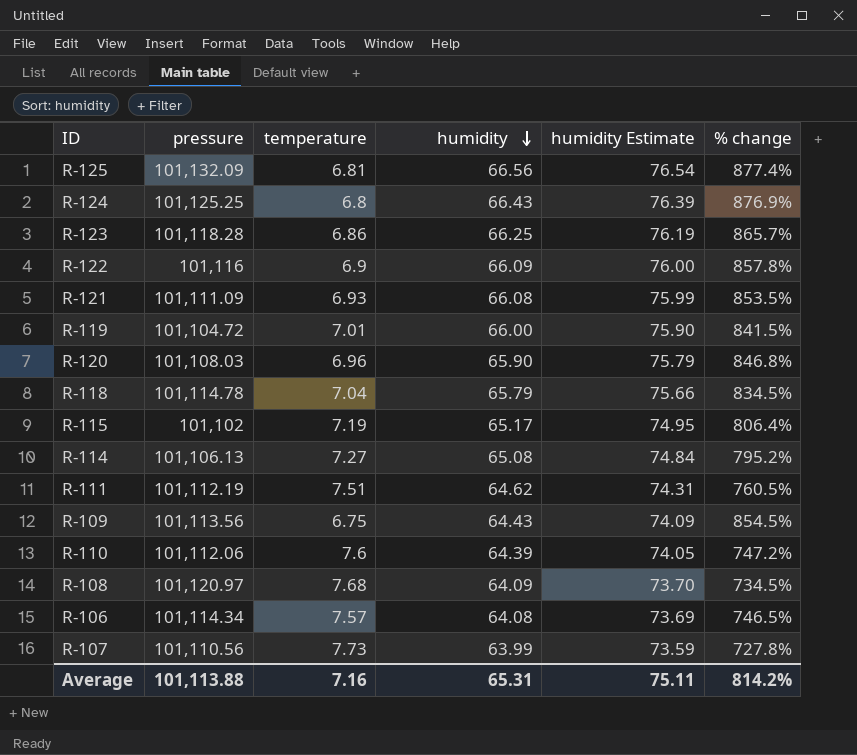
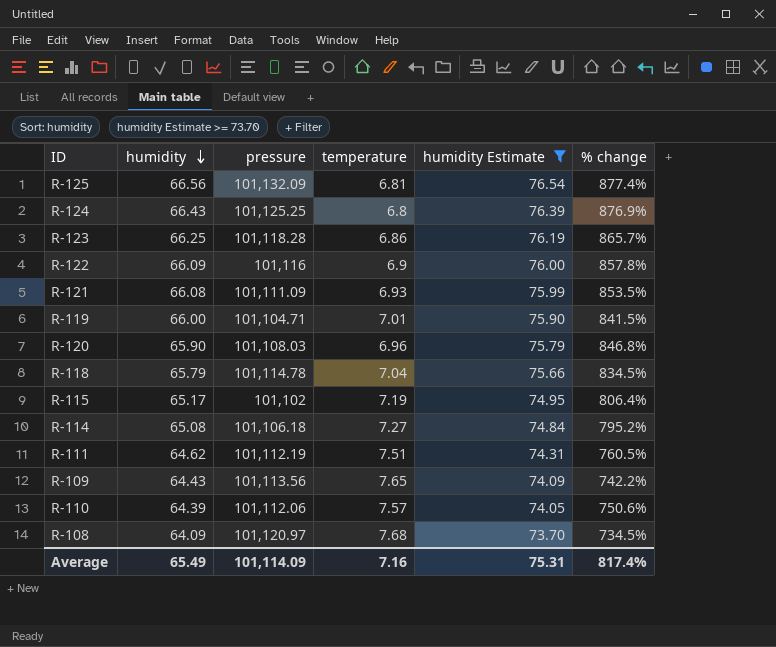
filter: none -> humidity Estimate >= 73.70
column humidity | position: 4 -> 2
R-119 | pressure: 101,104.72 -> 101,104.71
R-114 | pressure: 101,106.13 -> 101,106.18
R-109 | temperature: 6.75 -> 7.65
R-109 | % change: 854.5% -> 742.2%
R-110 | temperature: 7.6 -> 7.57
R-110 | % change: 747.2% -> 750.6%
Average | humidity: 65.31 -> 65.49
Average | pressure: 101,113.88 -> 101,114.09
Average | humidity Estimate: 75.11 -> 75.31
Average | % change: 814.2% -> 817.4%

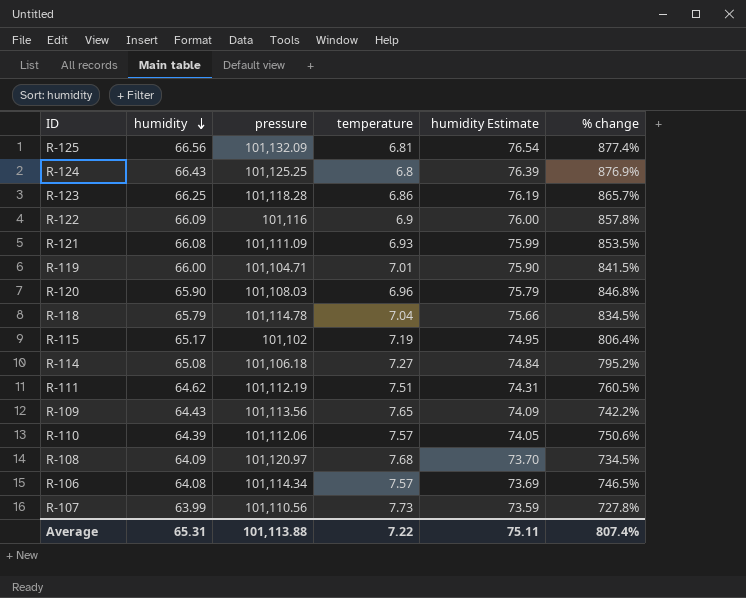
filter: humidity Estimate >= 73.70 -> none
Average | humidity: 65.49 -> 65.31
Average | pressure: 101,114.09 -> 101,113.88
Average | temperature: 7.16 -> 7.22
Average | humidity Estimate: 75.31 -> 75.11
Average | % change: 817.4% -> 807.4%

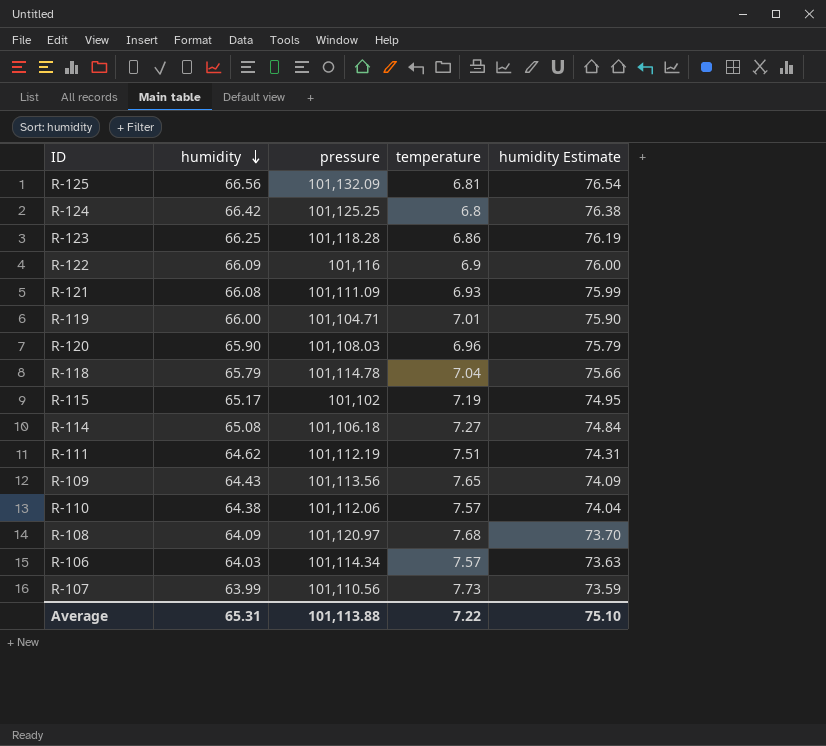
column % change | formula: ([humidity] - [temperature]) / [temperature] -> none
R-124 | humidity: 66.43 -> 66.42
R-124 | humidity Estimate: 76.39 -> 76.38
R-110 | humidity: 64.39 -> 64.38
R-110 | humidity Estimate: 74.05 -> 74.04
R-106 | humidity: 64.08 -> 64.03
R-106 | humidity Estimate: 73.69 -> 73.63
Average | humidity Estimate: 75.11 -> 75.10

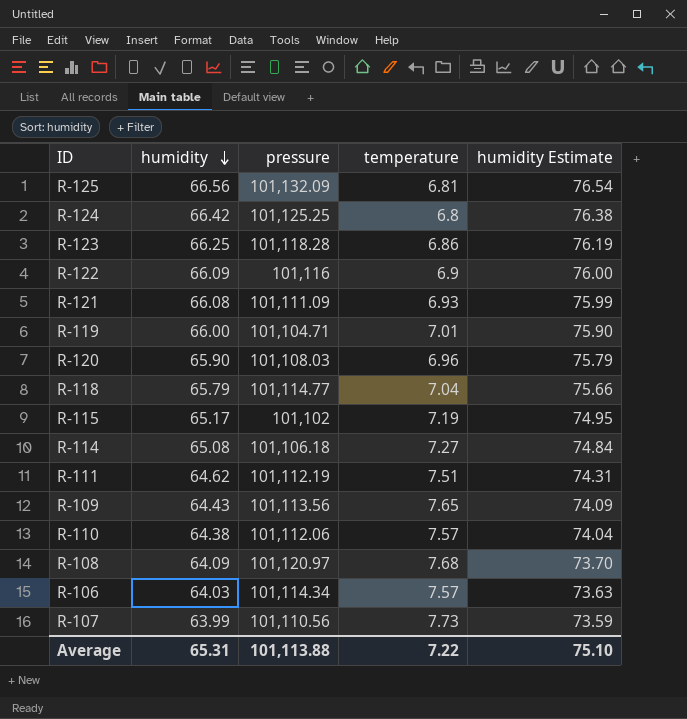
R-118 | pressure: 101,114.78 -> 101,114.77

